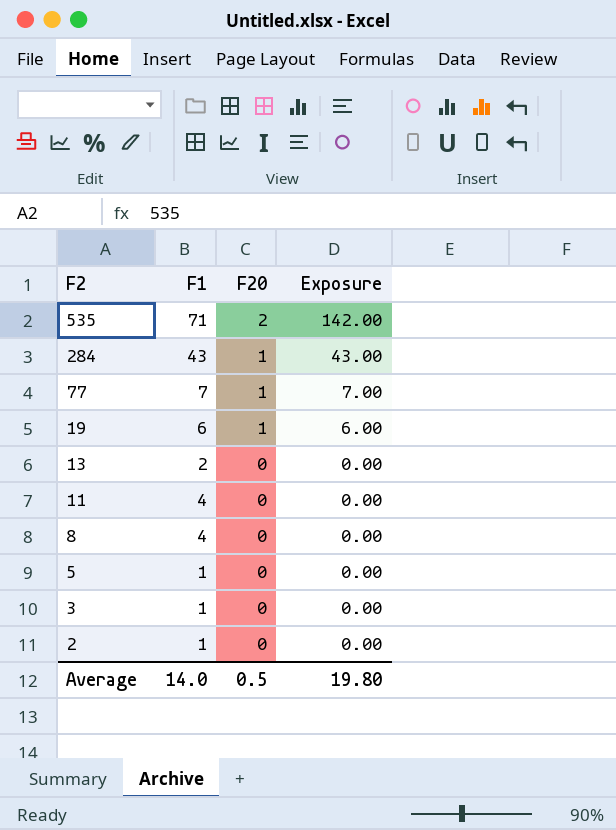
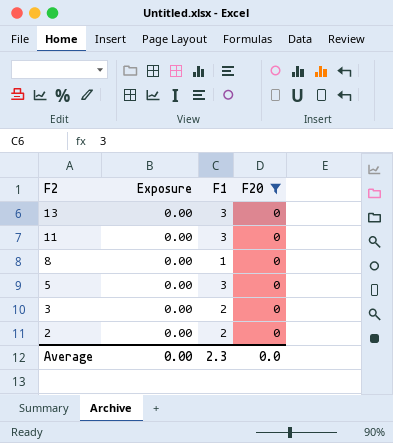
filter: none -> F20 = 0
column Exposure | position: 4 -> 2
13 | F1: 2 -> 3
11 | F1: 4 -> 3
8 | F1: 4 -> 1
5 | F1: 1 -> 3
3 | F1: 1 -> 2
2 | F1: 1 -> 2
Average | Exposure: 19.80 -> 0.00
Average | F1: 14.0 -> 2.3
Average | F20: 0.5 -> 0.0

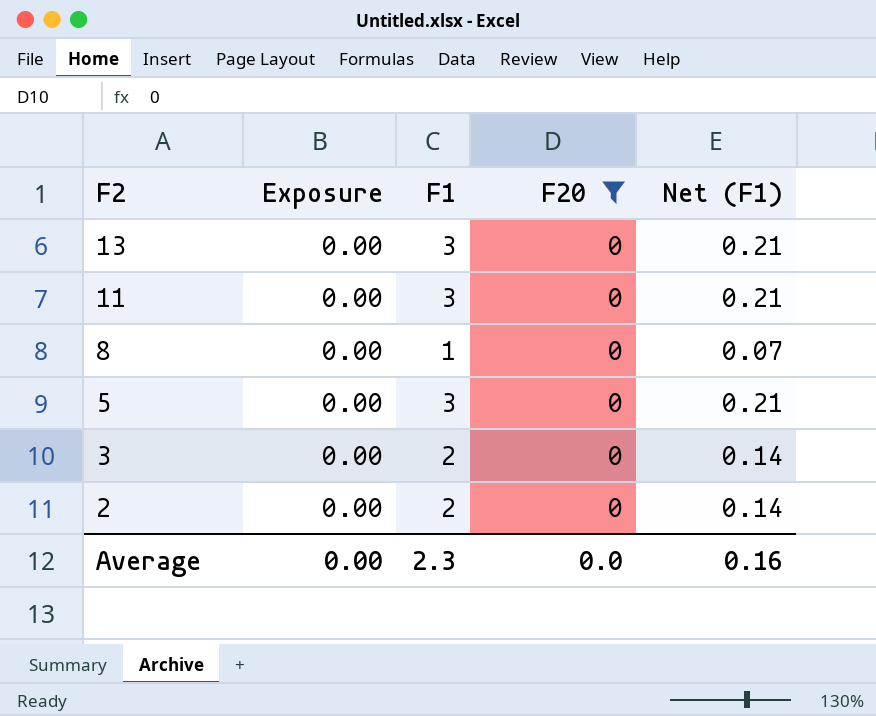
column Net (F1) | formula: none -> [F1] * 0.07

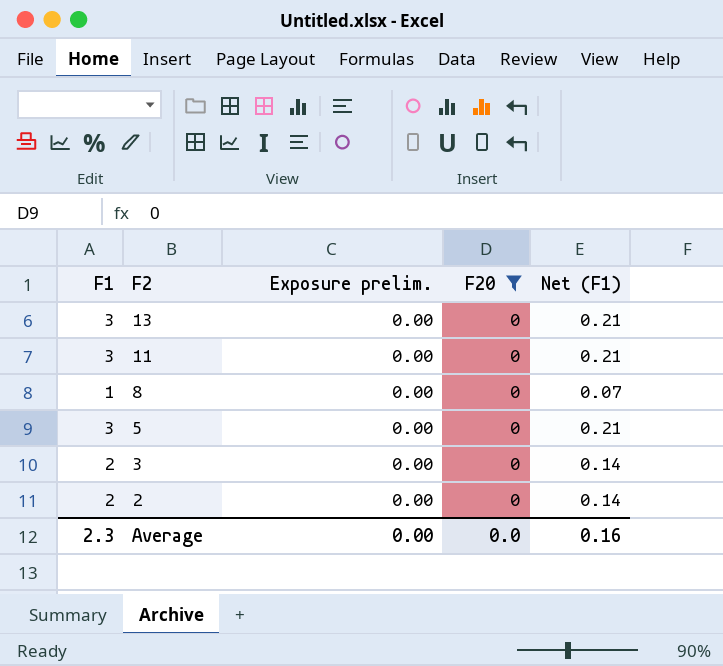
column F1 | position: 3 -> 1
column name: Exposure -> Exposure prelim.

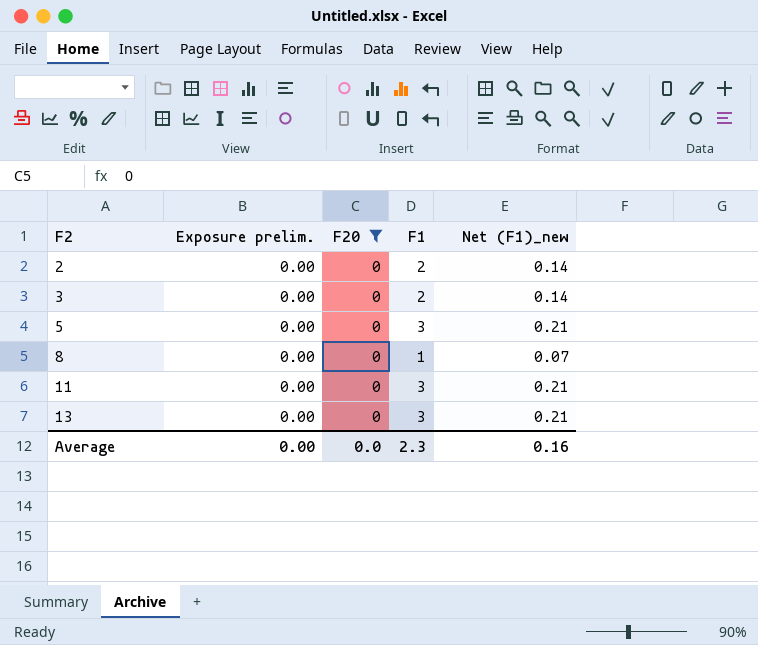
row order: F2 descending -> F2 ascending
column F1 | position: 1 -> 4
column name: Net (F1) -> Net (F1)_new

